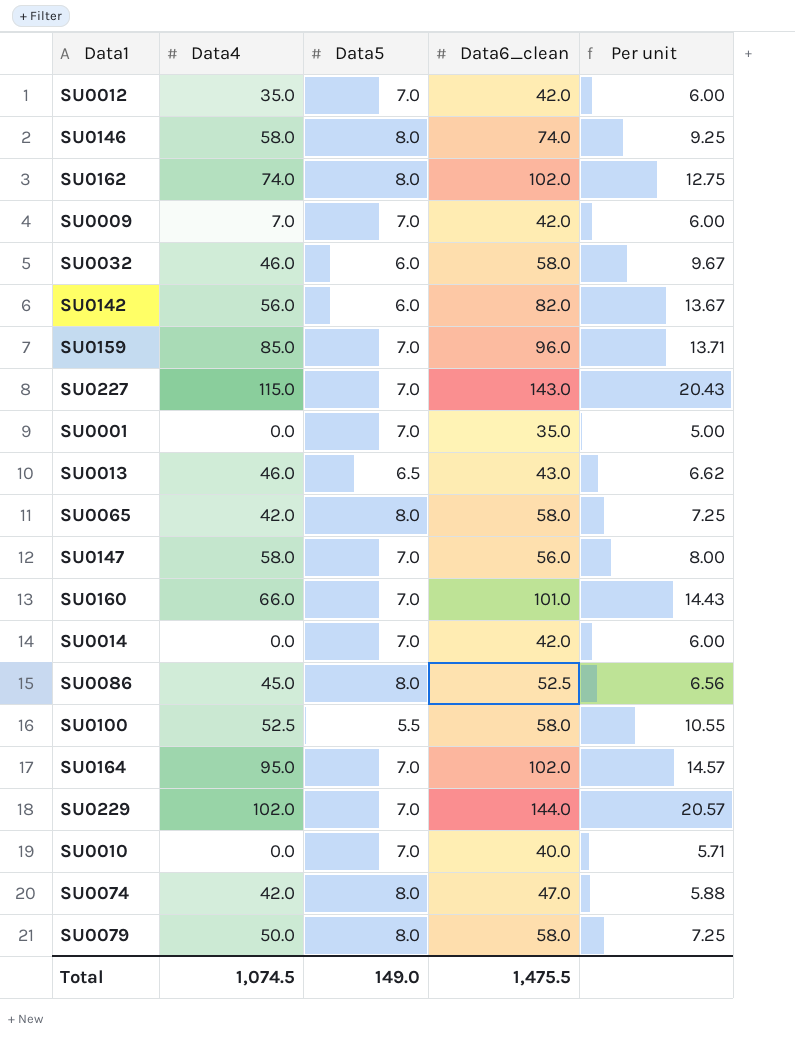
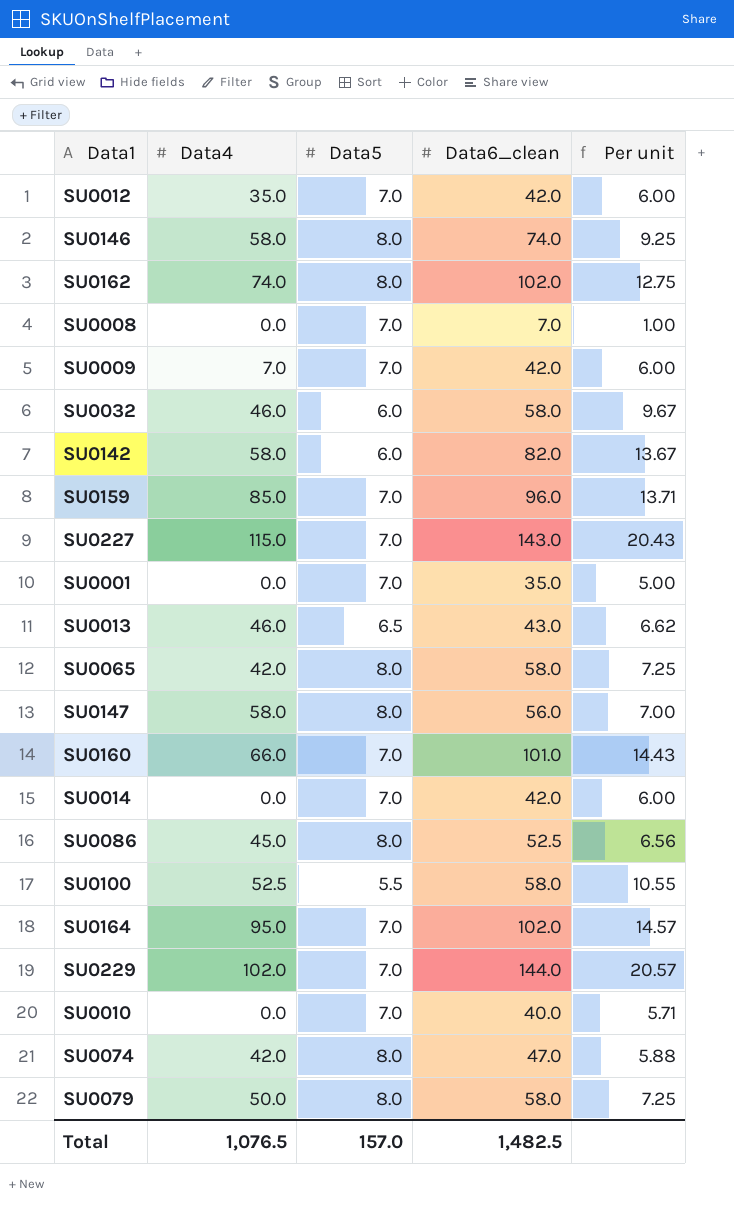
row SU0008: none -> 0.0 | 7.0 | 7.0 | 1.00
SU0142 | Data4: 56.0 -> 58.0
SU0147 | Data5: 7.0 -> 8.0
SU0147 | Per unit: 8.00 -> 7.00
Total | Data4: 1,074.5 -> 1,076.5
Total | Data5: 149.0 -> 157.0
Total | Data6_clean: 1,475.5 -> 1,482.5

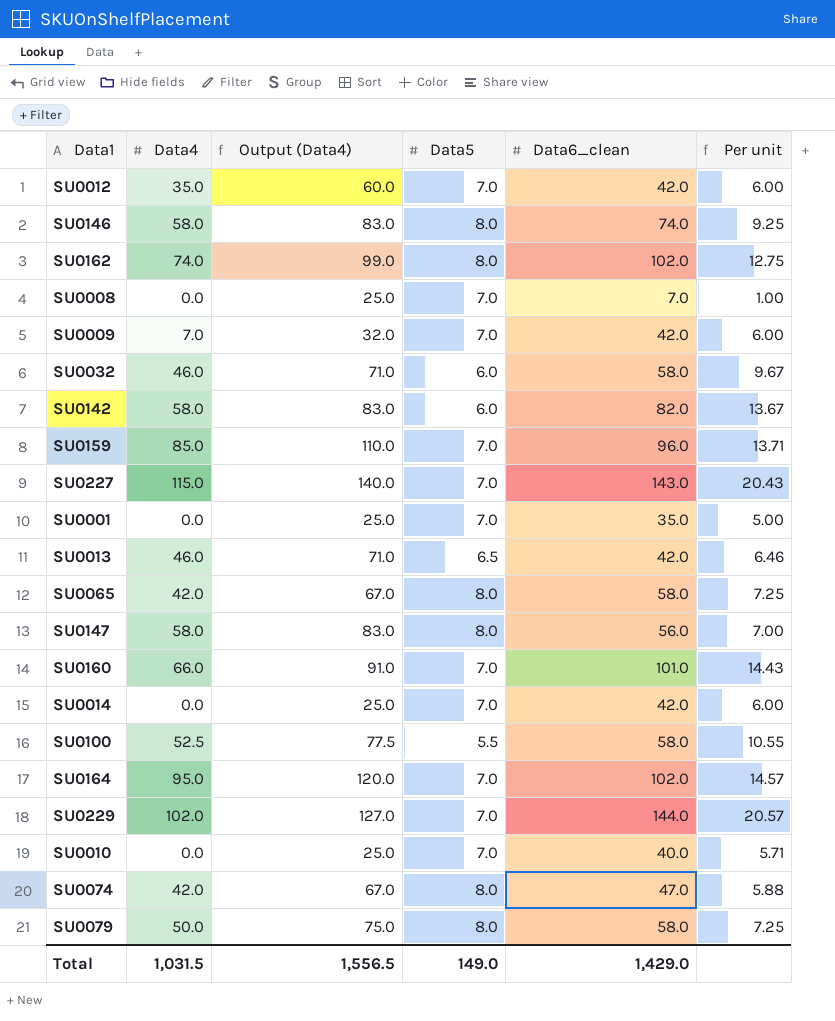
column Output (Data4) | formula: none -> [Data4] + 25
row SU0086: 45.0 | 8.0 | 52.5 | 6.56 -> none
SU0013 | Data6_clean: 43.0 -> 42.0
SU0013 | Per unit: 6.62 -> 6.46
Total | Data4: 1,076.5 -> 1,031.5
Total | Data5: 157.0 -> 149.0
Total | Data6_clean: 1,482.5 -> 1,429.0

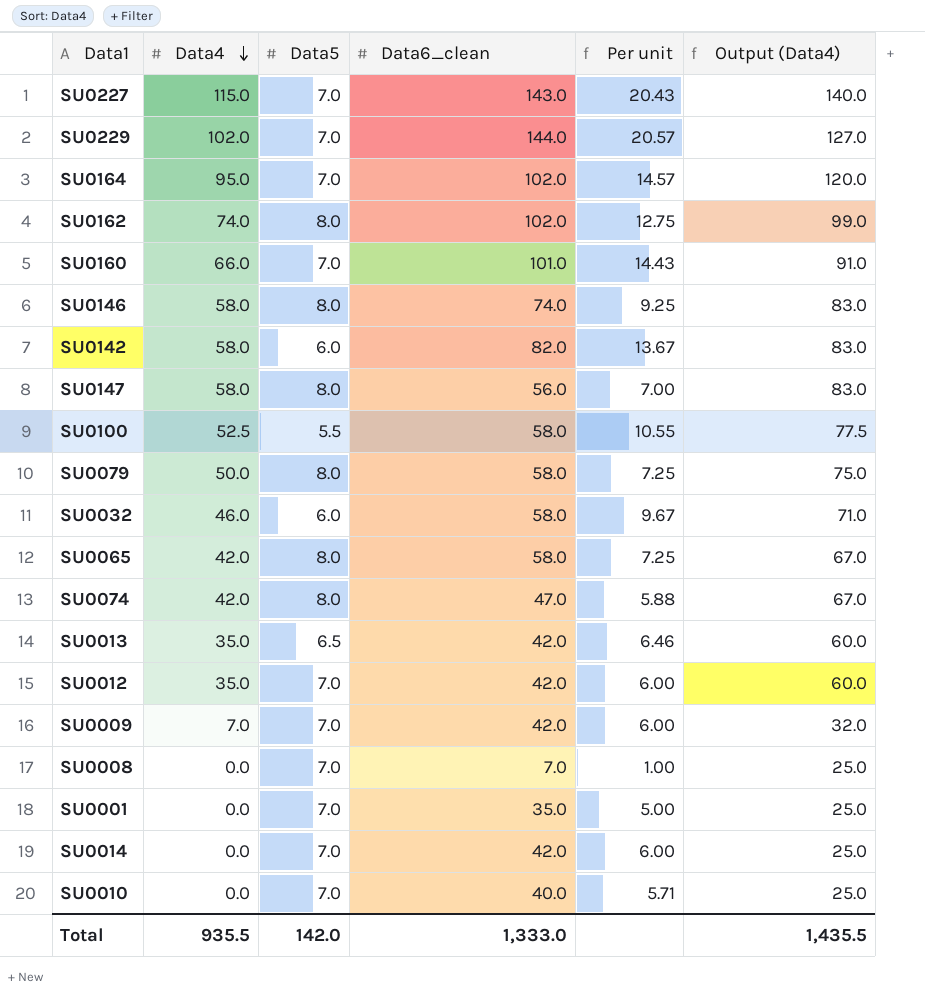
row order: none -> Data4 descending
column Output (Data4) | position: 3 -> 6
row SU0159: 85.0 | 110.0 | 7.0 | 96.0 | 13.71 -> none
SU0013 | Data4: 46.0 -> 35.0
SU0013 | Output (Data4): 71.0 -> 60.0
Total | Data4: 1,031.5 -> 935.5
Total | Data5: 149.0 -> 142.0
Total | Data6_clean: 1,429.0 -> 1,333.0
Total | Output (Data4): 1,556.5 -> 1,435.5

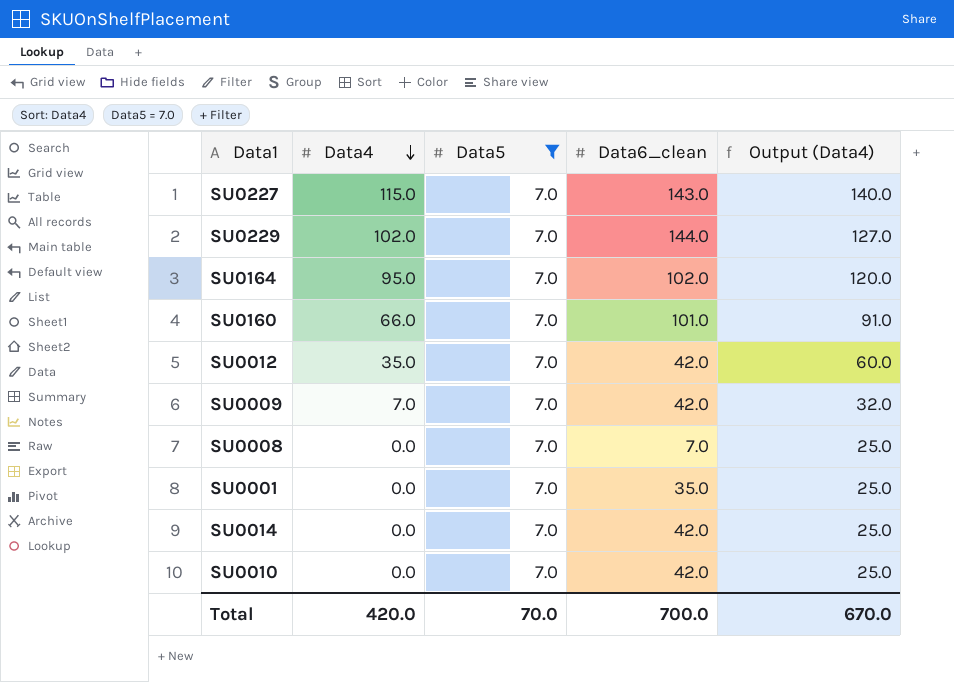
filter: none -> Data5 = 7.0
column Per unit | formula: [Data6_clean] / [Data5] -> none
SU0010 | Data6_clean: 40.0 -> 42.0
Total | Data4: 935.5 -> 420.0
Total | Data5: 142.0 -> 70.0
Total | Data6_clean: 1,333.0 -> 700.0
Total | Output (Data4): 1,435.5 -> 670.0

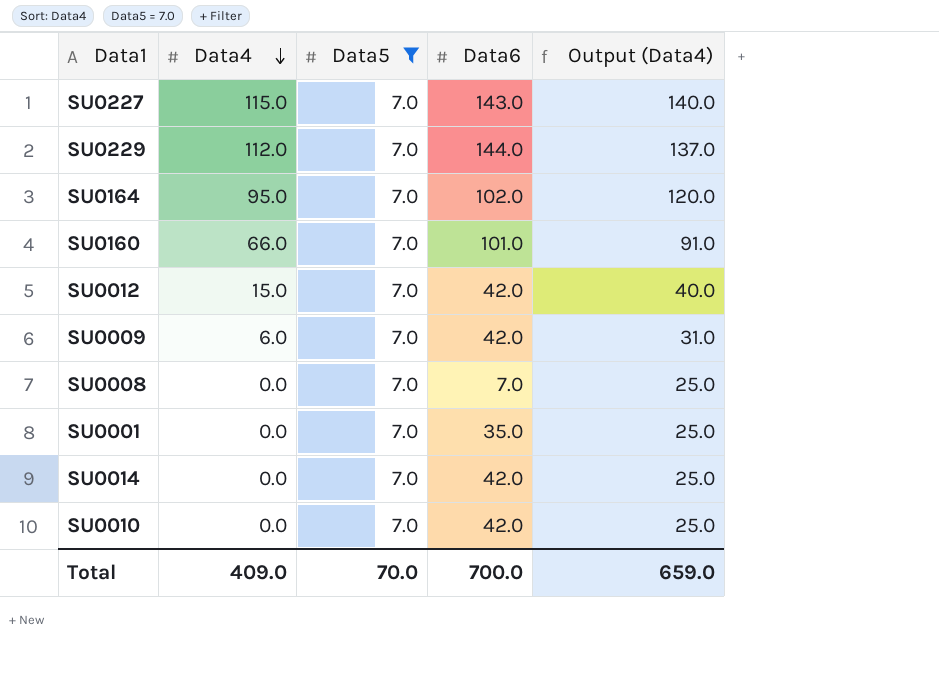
column name: Data6_clean -> Data6
SU0229 | Data4: 102.0 -> 112.0
SU0229 | Output (Data4): 127.0 -> 137.0
SU0012 | Data4: 35.0 -> 15.0
SU0012 | Output (Data4): 60.0 -> 40.0
SU0009 | Data4: 7.0 -> 6.0
SU0009 | Output (Data4): 32.0 -> 31.0
Total | Data4: 420.0 -> 409.0
Total | Output (Data4): 670.0 -> 659.0

